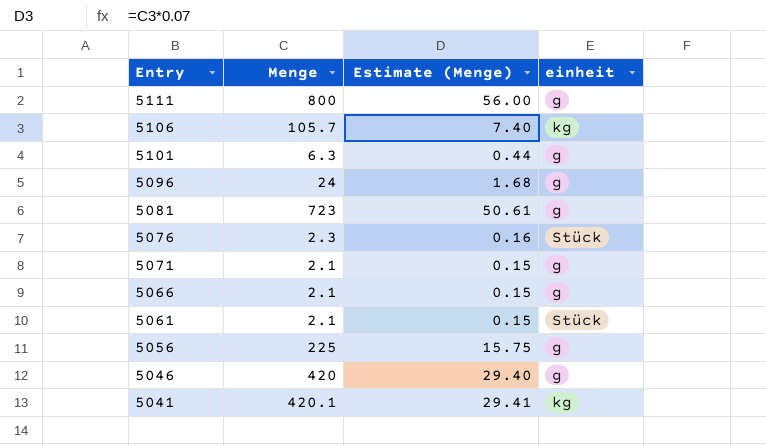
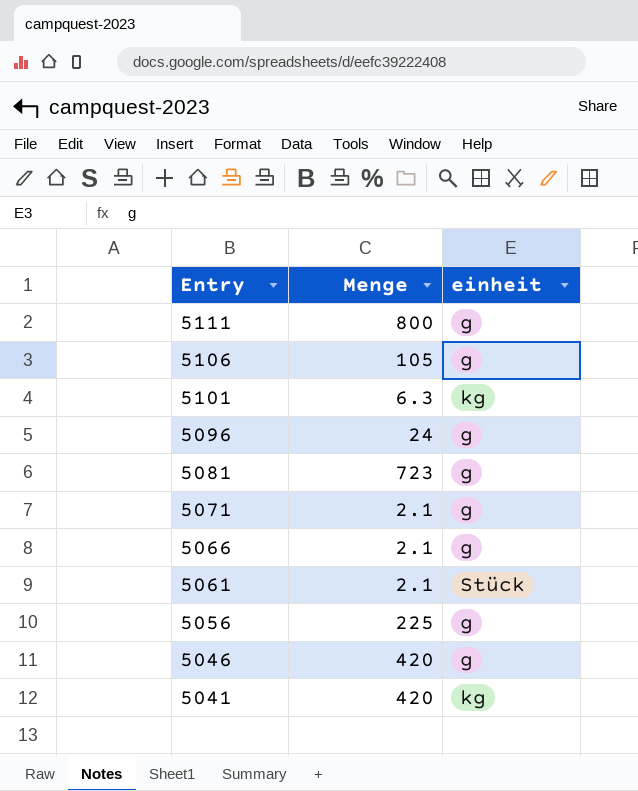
column Estimate (Menge) | formula: [Menge] * 0.07 -> none
row 5076: 2.3 | 0.16 | Stück -> none
5106 | Menge: 105.7 -> 105
5106 | einheit: kg -> g
5101 | einheit: g -> kg
5041 | Menge: 420.1 -> 420

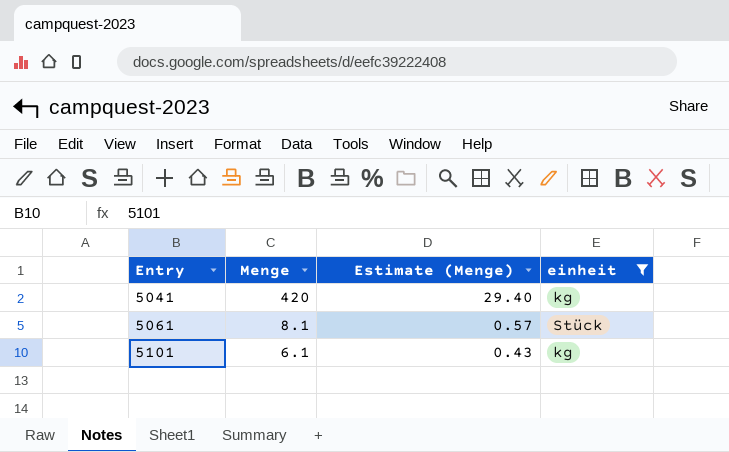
filter: none -> einheit != g
row order: Entry descending -> Entry ascending
column Estimate (Menge) | formula: none -> [Menge] * 0.07
5061 | Menge: 2.1 -> 8.1
5101 | Menge: 6.3 -> 6.1

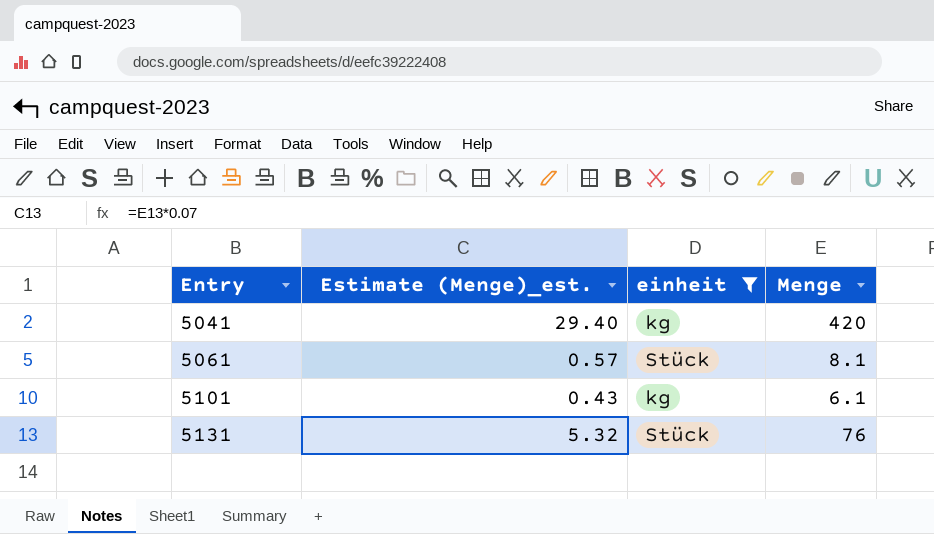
column name: Estimate (Menge) -> Estimate (Menge)_est.
column Menge | position: 2 -> 4
row 5131: none -> 5.32 | Stück | 76

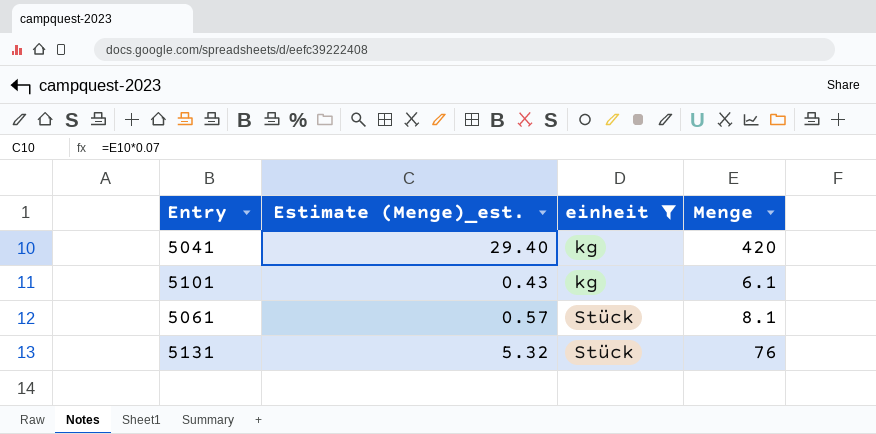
row order: Entry ascending -> einheit ascending

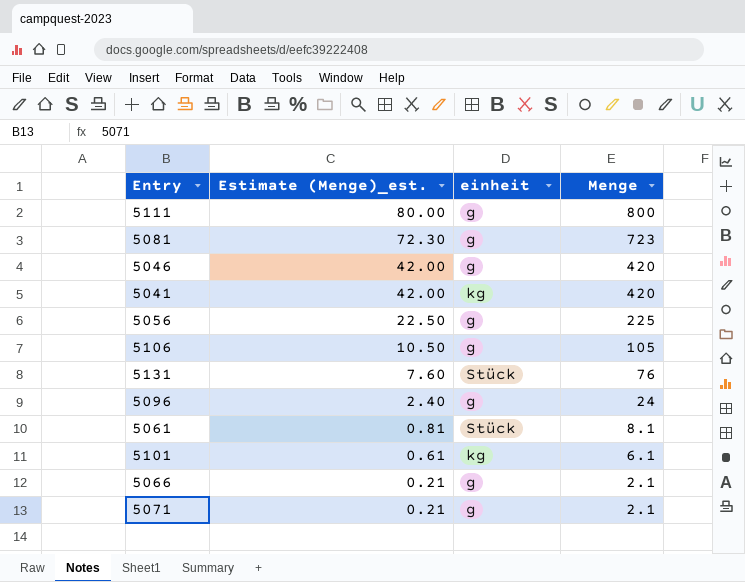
filter: einheit != g -> none
row order: einheit ascending -> Estimate (Menge)_est. descending
column Estimate (Menge)_est. | formula: [Menge] * 0.07 -> [Menge] * 0.1

